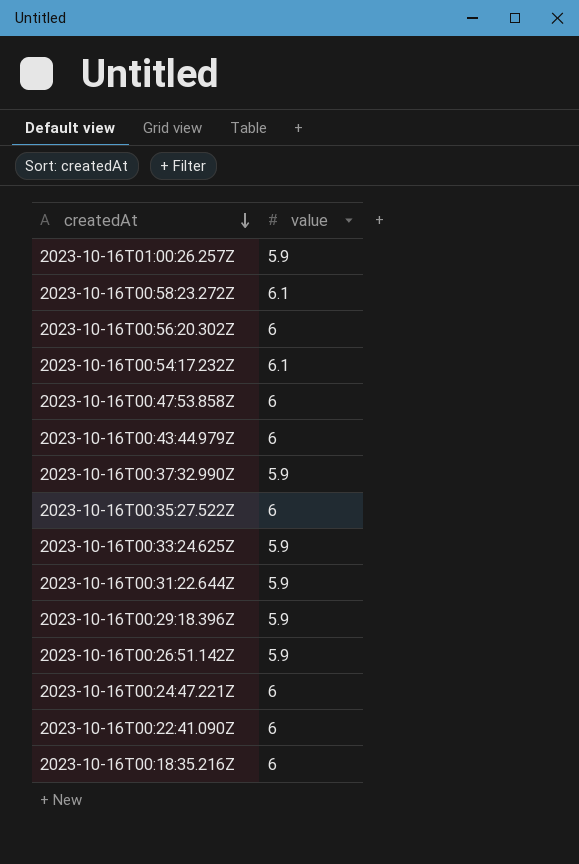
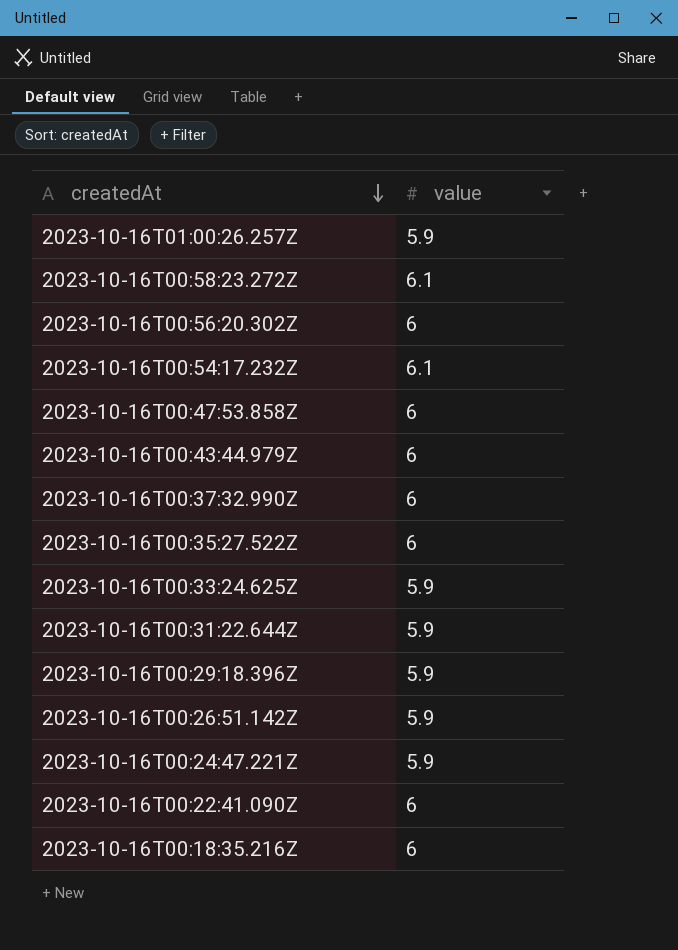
2023-10-16T00:37:32.990Z | value: 5.9 -> 6
2023-10-16T00:24:47.221Z | value: 6 -> 5.9

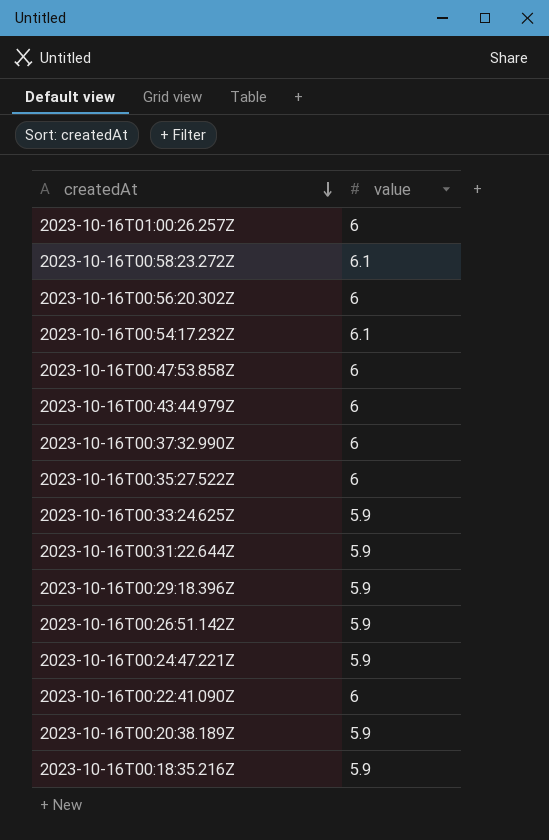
2023-10-16T01:00:26.257Z | value: 5.9 -> 6
row 2023-10-16T00:20:38.189Z: none -> 5.9
2023-10-16T00:18:35.216Z | value: 6 -> 5.9

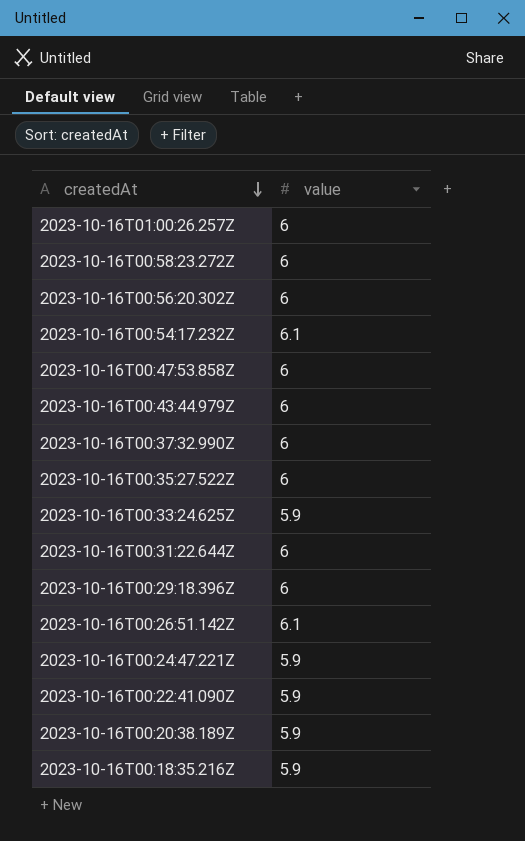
2023-10-16T00:58:23.272Z | value: 6.1 -> 6
2023-10-16T00:31:22.644Z | value: 5.9 -> 6
2023-10-16T00:29:18.396Z | value: 5.9 -> 6
2023-10-16T00:26:51.142Z | value: 5.9 -> 6.1
2023-10-16T00:22:41.090Z | value: 6 -> 5.9

